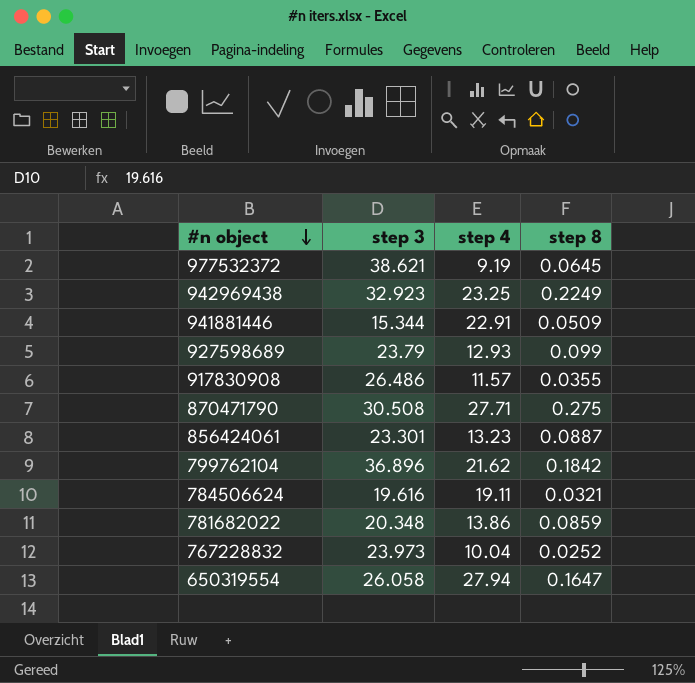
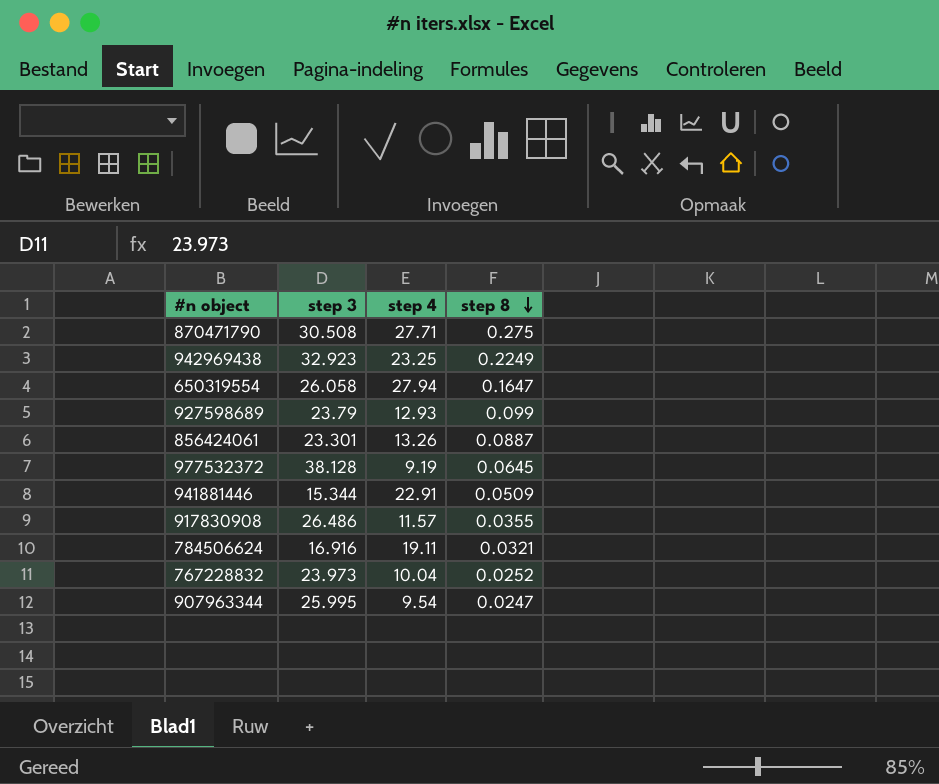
row order: #n object descending -> step 8 descending
row 799762104: 36.896 | 21.62 | 0.1842 -> none
row 781682022: 20.348 | 13.86 | 0.0859 -> none
856424061 | step 4: 13.23 -> 13.26
977532372 | step 3: 38.621 -> 38.128
784506624 | step 3: 19.616 -> 16.916
row 907963344: none -> 25.995 | 9.54 | 0.0247

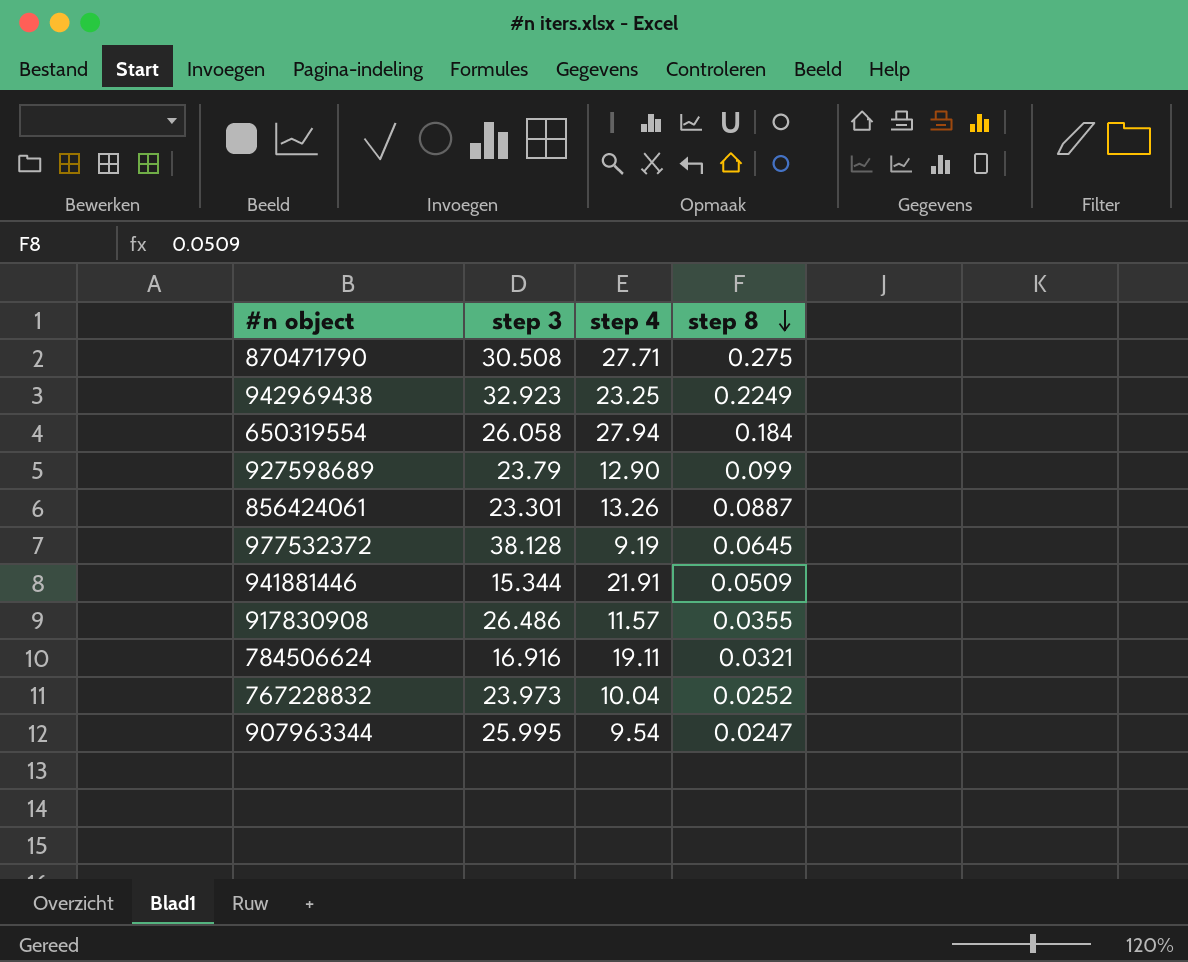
650319554 | step 8: 0.1647 -> 0.184
927598689 | step 4: 12.93 -> 12.90
941881446 | step 4: 22.91 -> 21.91

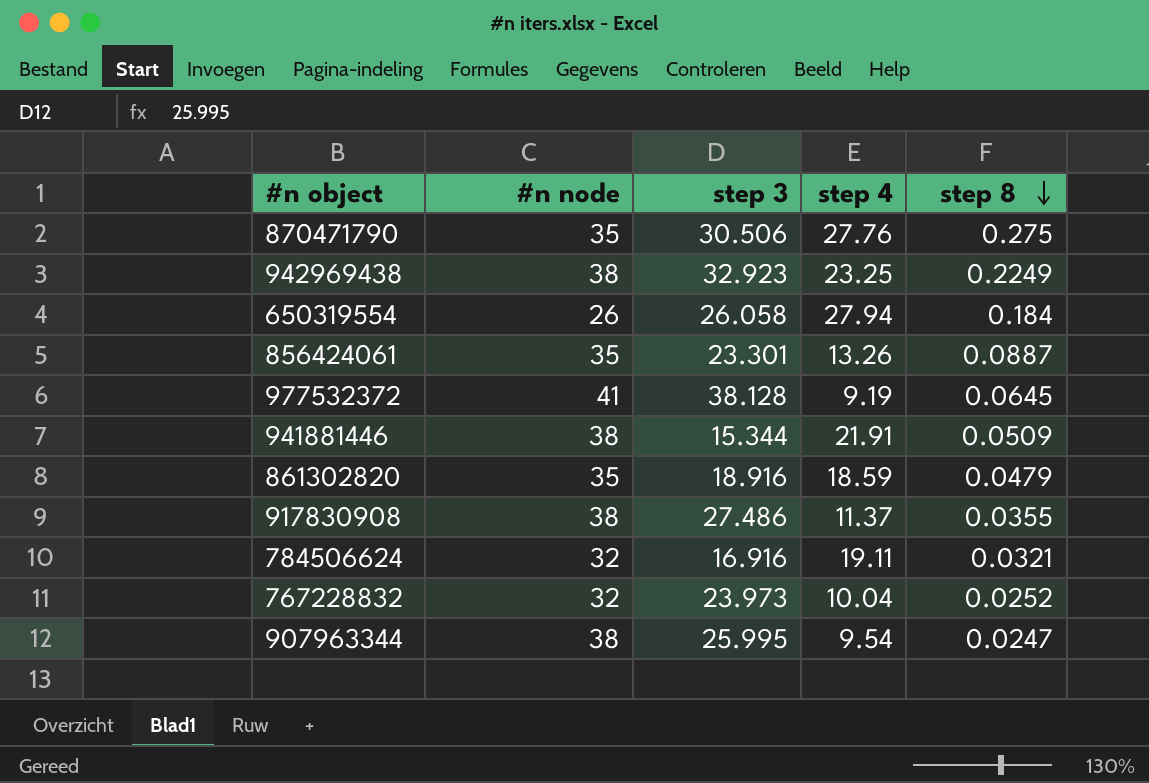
column #n node | position: none -> 2
row 927598689: 23.79 | 12.90 | 0.099 -> none
870471790 | step 3: 30.508 -> 30.506
870471790 | step 4: 27.71 -> 27.76
row 861302820: none -> 35 | 18.916 | 18.59 | 0.0479
917830908 | step 3: 26.486 -> 27.486
917830908 | step 4: 11.57 -> 11.37

